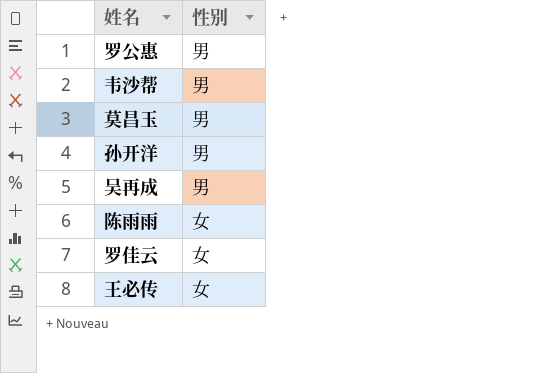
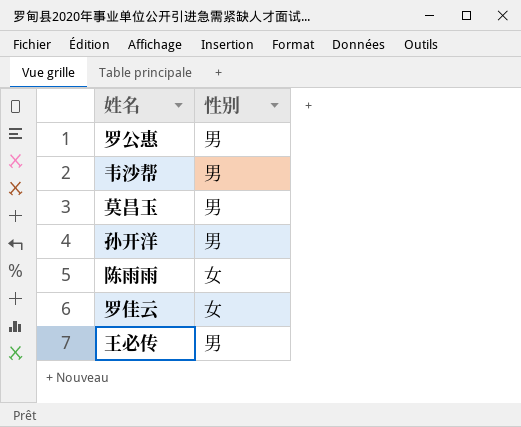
row 吴再成: 男 -> none
王必传 | 性别: 女 -> 男

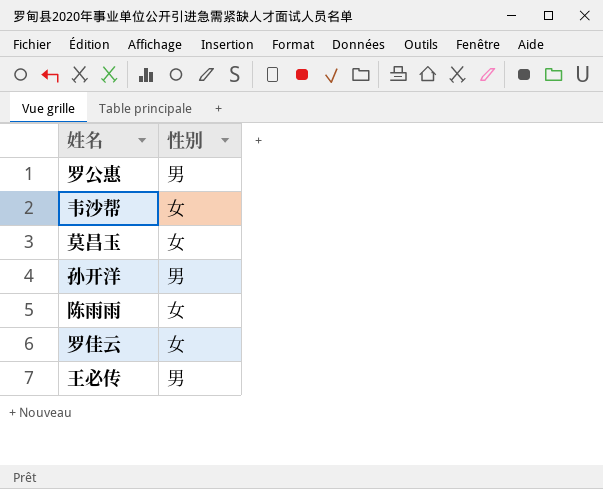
韦沙帮 | 性别: 男 -> 女
莫昌玉 | 性别: 男 -> 女

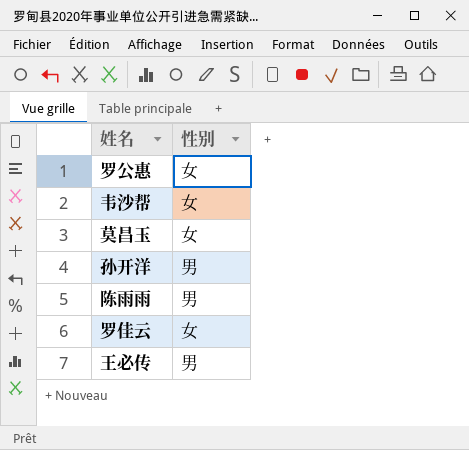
罗公惠 | 性别: 男 -> 女
陈雨雨 | 性别: 女 -> 男

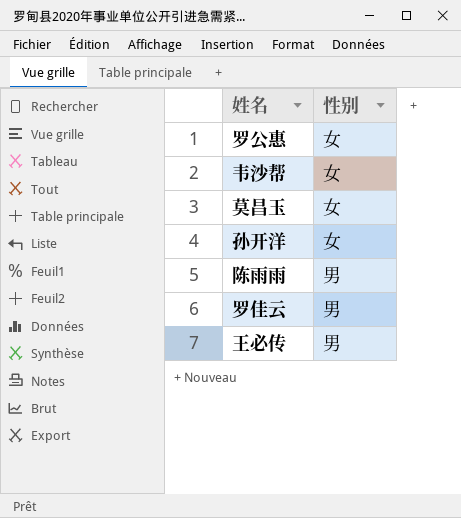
孙开洋 | 性别: 男 -> 女
罗佳云 | 性别: 女 -> 男

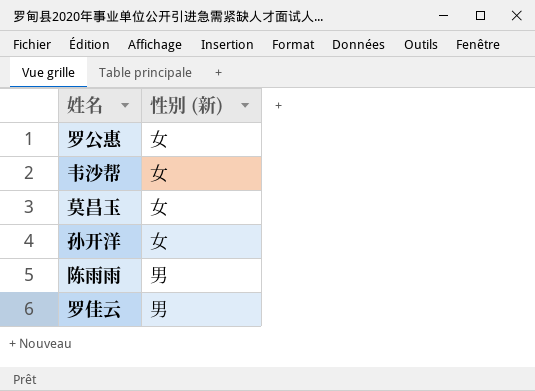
column name: 性别 -> 性别 (新)
row 王必传: 男 -> none

